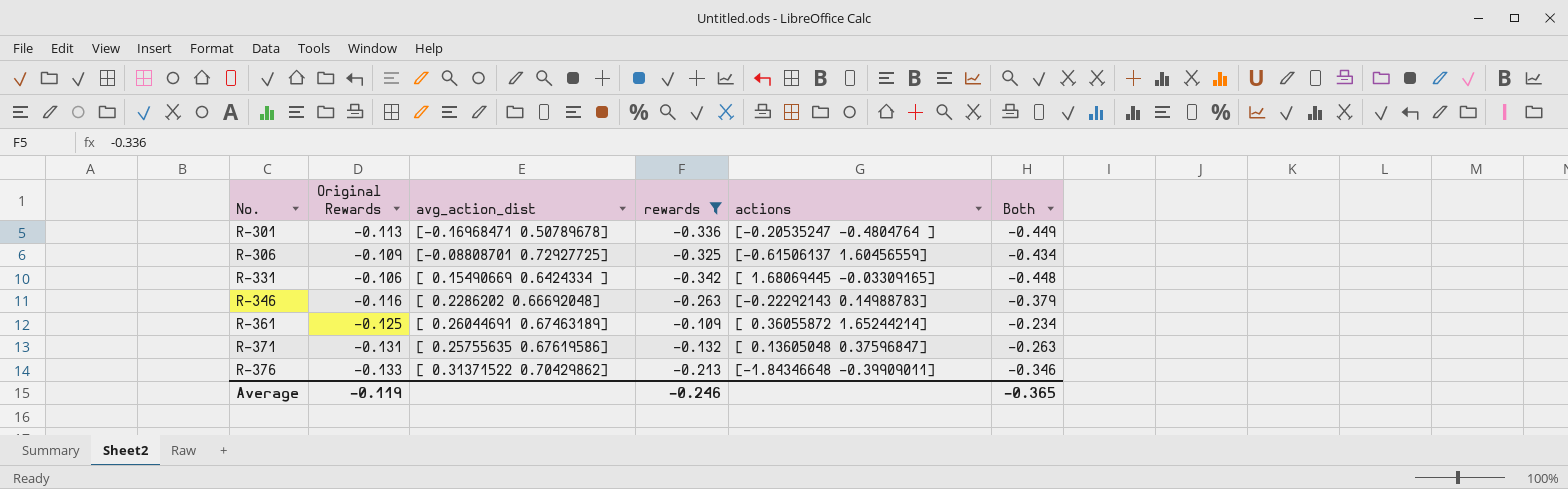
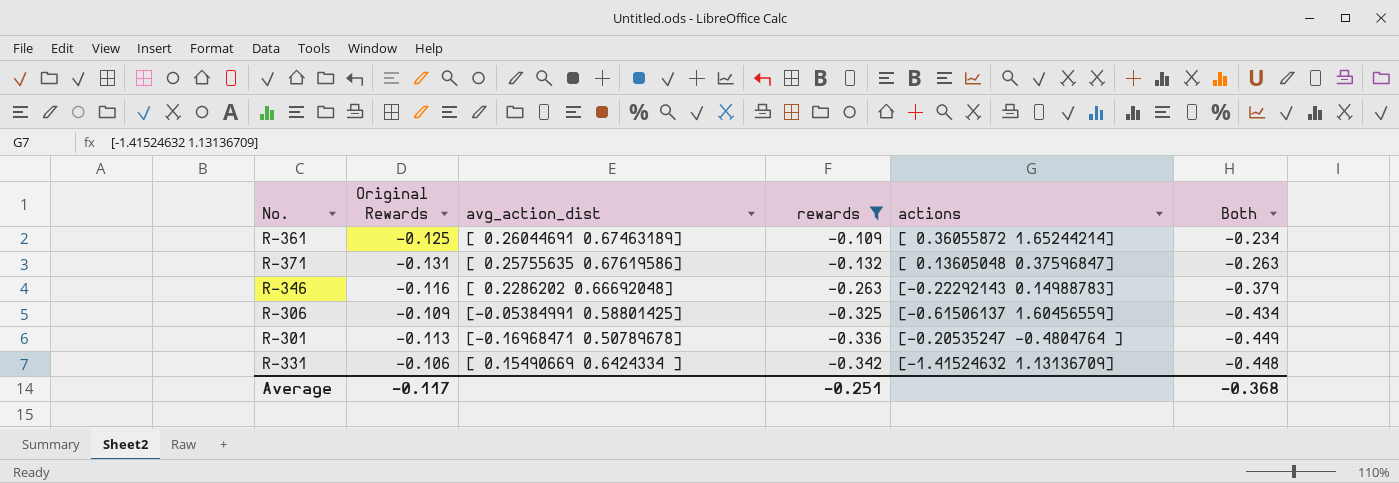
row order: No. ascending -> rewards descending
row R-376: -0.133 | [ 0.31371522 0.70429862] | -0.213 | [-1.84346648 -0.39909011] | -0.346 -> none
R-306 | avg_action_dist: [-0.08808701 0.72927725] -> [-0.05384991 0.58801425]
R-331 | actions: [ 1.68069445 -0.03309165] -> [-1.41524632 1.13136709]
Average | Original Rewards: -0.119 -> -0.117
Average | rewards: -0.246 -> -0.251
Average | Both: -0.365 -> -0.368

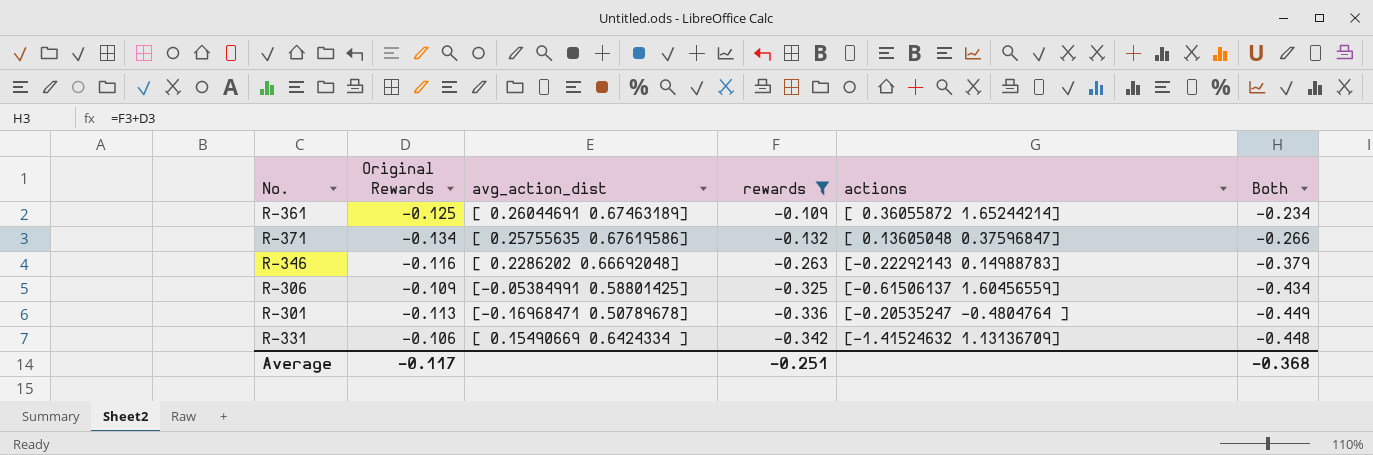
R-371 | Original Rewards: -0.131 -> -0.134
R-371 | Both: -0.263 -> -0.266

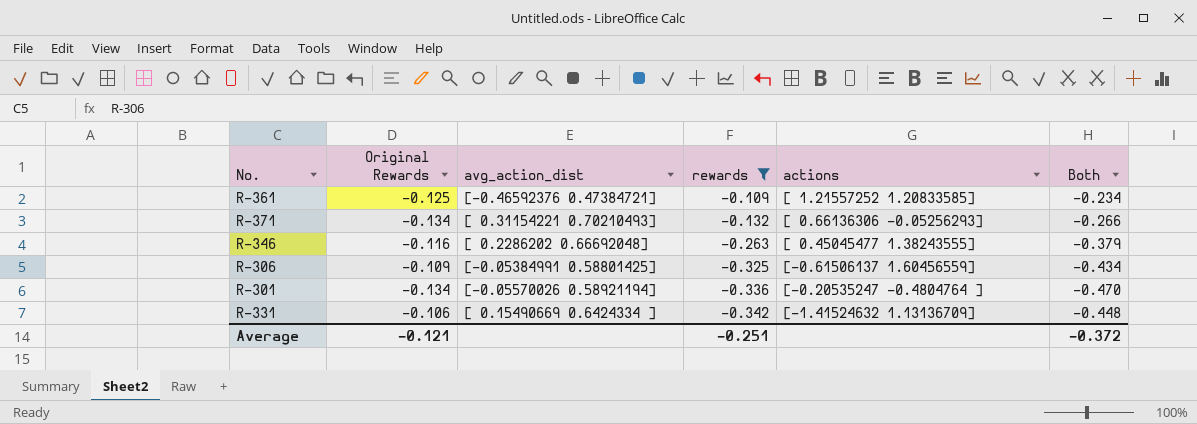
R-361 | avg_action_dist: [ 0.26044691 0.67463189] -> [-0.46592376 0.47384721]
R-361 | actions: [ 0.36055872 1.65244214] -> [ 1.21557252 1.20833585]
R-371 | avg_action_dist: [ 0.25755635 0.67619586] -> [ 0.31154221 0.70210493]
R-371 | actions: [ 0.13605048 0.37596847] -> [ 0.66136306 -0.05256293]
R-346 | actions: [-0.22292143 0.14988783] -> [ 0.45045477 1.38243555]
R-301 | Original Rewards: -0.113 -> -0.134
R-301 | avg_action_dist: [-0.16968471 0.50789678] -> [-0.05570026 0.58921194]
R-301 | Both: -0.449 -> -0.470
Average | Original Rewards: -0.117 -> -0.121
Average | Both: -0.368 -> -0.372

